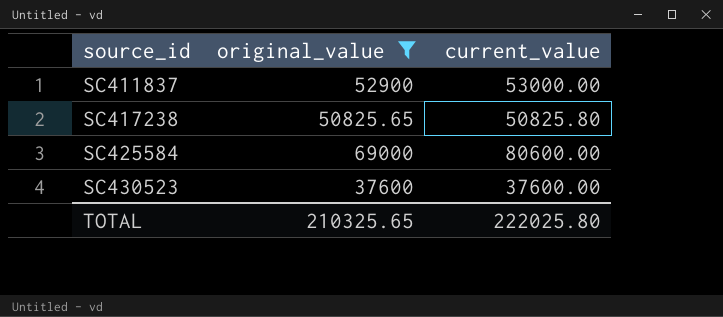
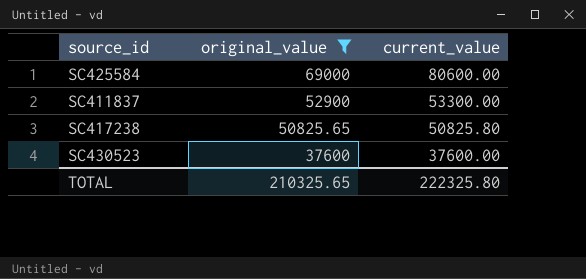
row order: source_id ascending -> original_value descending
SC411837 | current_value: 53000.00 -> 53300.00
TOTAL | current_value: 222025.80 -> 222325.80

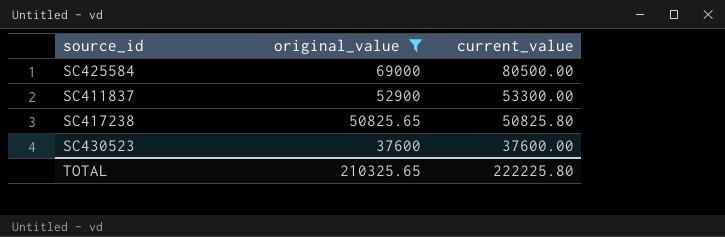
SC425584 | current_value: 80600.00 -> 80500.00
TOTAL | current_value: 222325.80 -> 222225.80

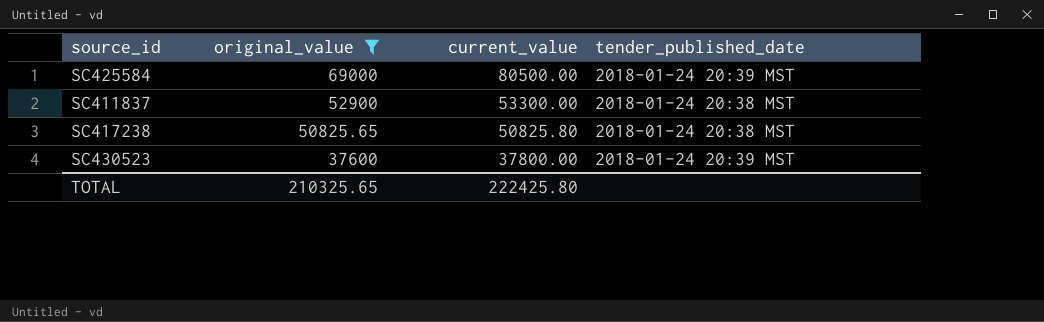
column tender_published_date | position: none -> 4
SC430523 | current_value: 37600.00 -> 37800.00
TOTAL | current_value: 222225.80 -> 222425.80

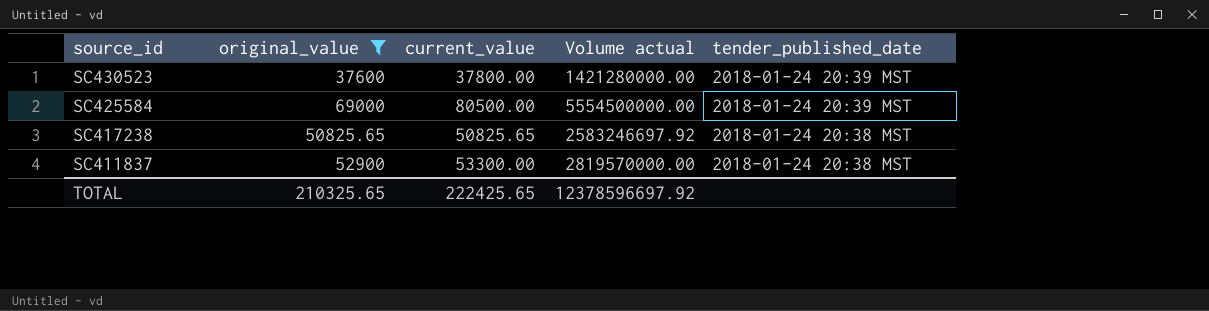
row order: original_value descending -> source_id descending
column Volume actual | formula: none -> [original_value] * [current_value]
SC417238 | current_value: 50825.80 -> 50825.65
TOTAL | current_value: 222425.80 -> 222425.65

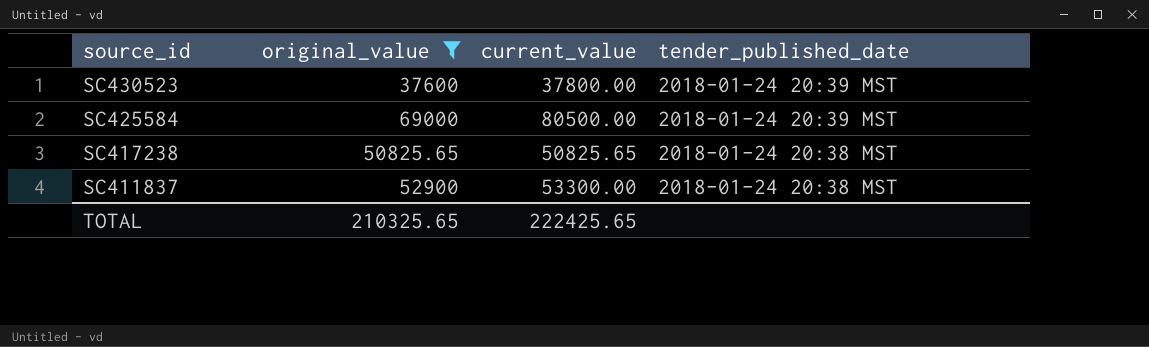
column Volume actual | formula: [original_value] * [current_value] -> none

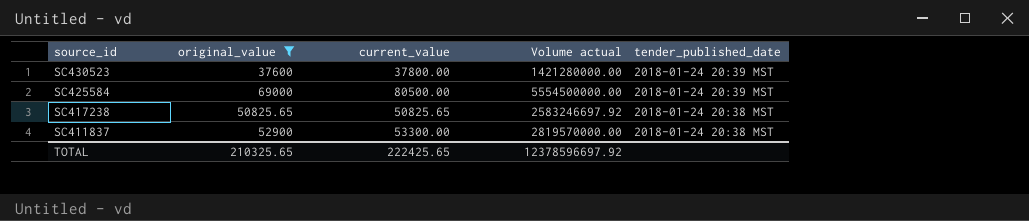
column Volume actual | formula: none -> [original_value] * [current_value]

